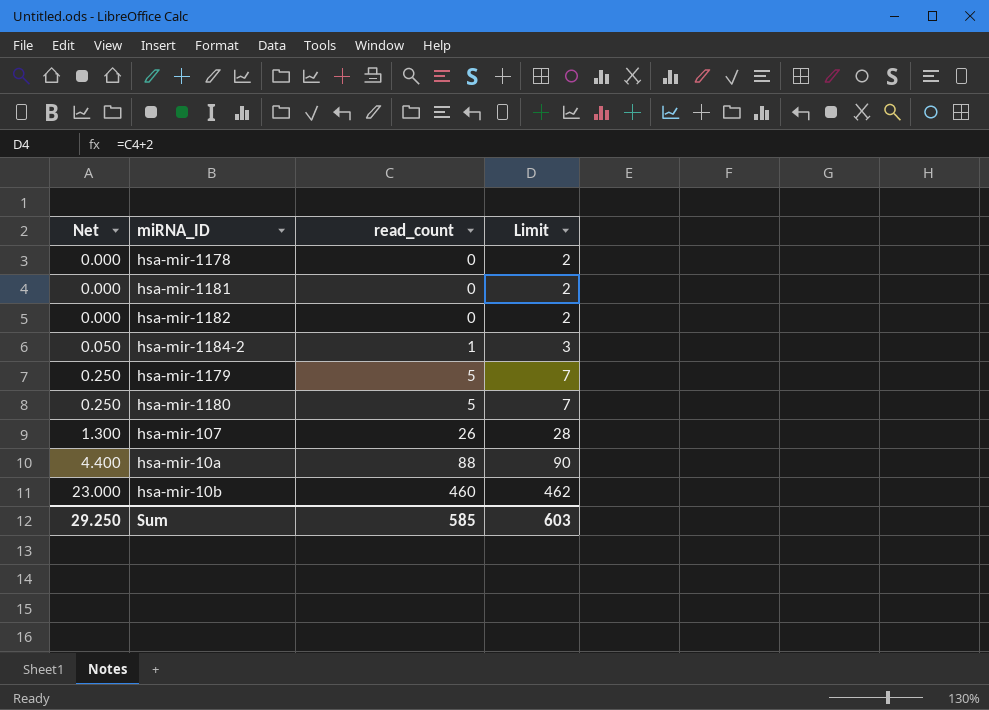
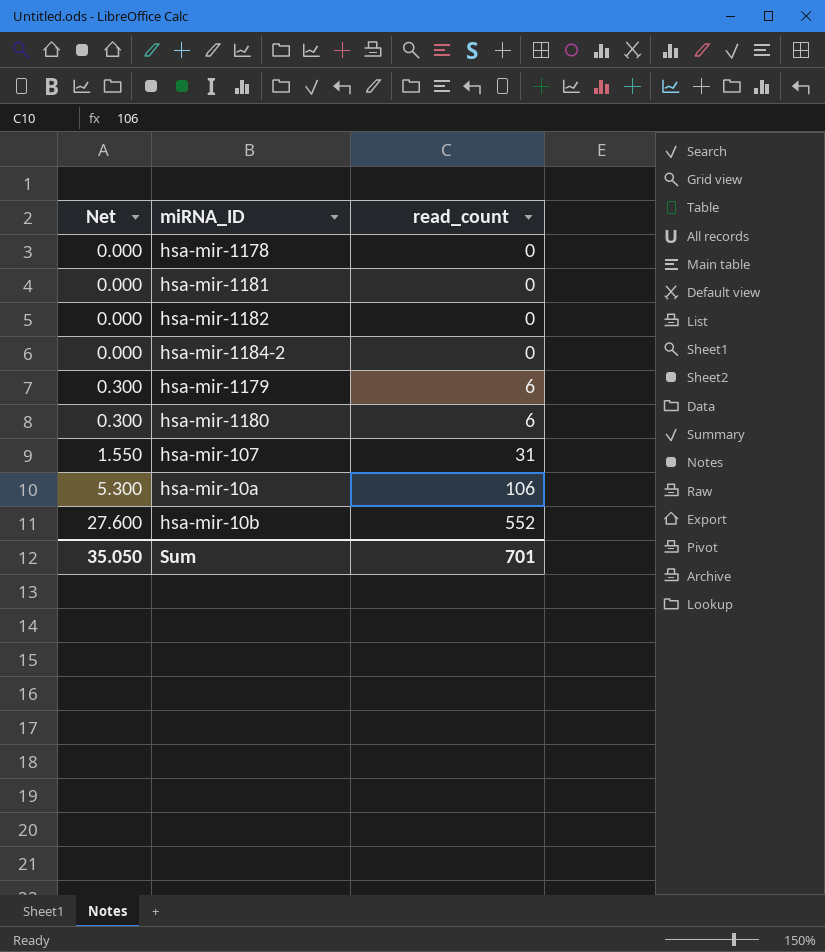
column Limit | formula: [read_count] + 2 -> none
hsa-mir-1184-2 | Net: 0.050 -> 0.000
hsa-mir-1184-2 | read_count: 1 -> 0
hsa-mir-1179 | Net: 0.250 -> 0.300
hsa-mir-1179 | read_count: 5 -> 6
hsa-mir-1180 | Net: 0.250 -> 0.300
hsa-mir-1180 | read_count: 5 -> 6
hsa-mir-107 | Net: 1.300 -> 1.550
hsa-mir-107 | read_count: 26 -> 31
hsa-mir-10a | Net: 4.400 -> 5.300
hsa-mir-10a | read_count: 88 -> 106
hsa-mir-10b | Net: 23.000 -> 27.600
hsa-mir-10b | read_count: 460 -> 552
Sum | Net: 29.250 -> 35.050
Sum | read_count: 585 -> 701

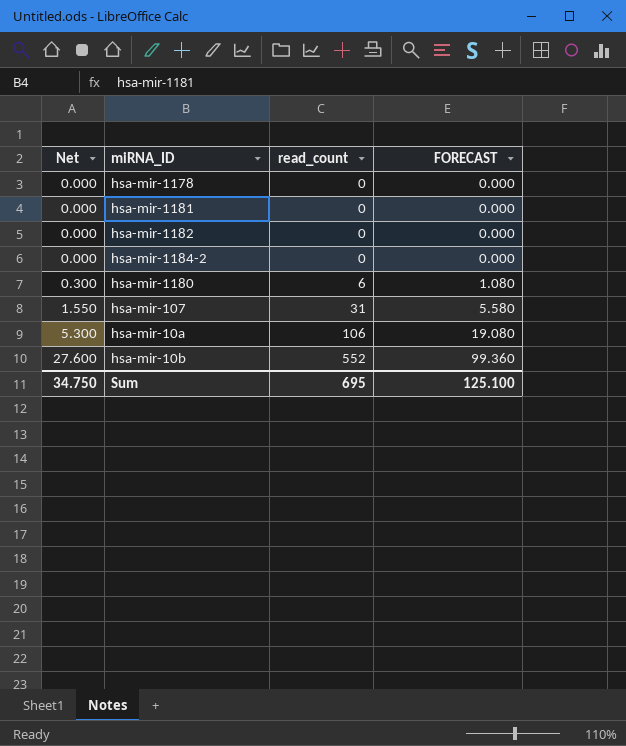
column FORECAST | formula: none -> [read_count] * 0.18
row hsa-mir-1179: 0.300 | 6 -> none
Sum | Net: 35.050 -> 34.750
Sum | read_count: 701 -> 695

